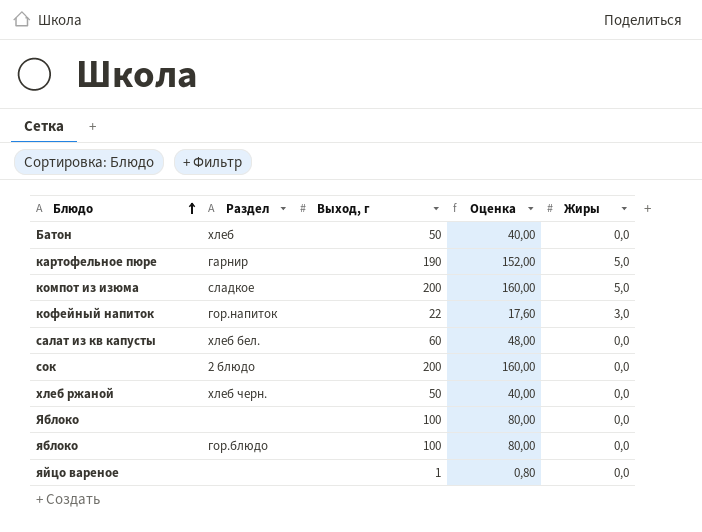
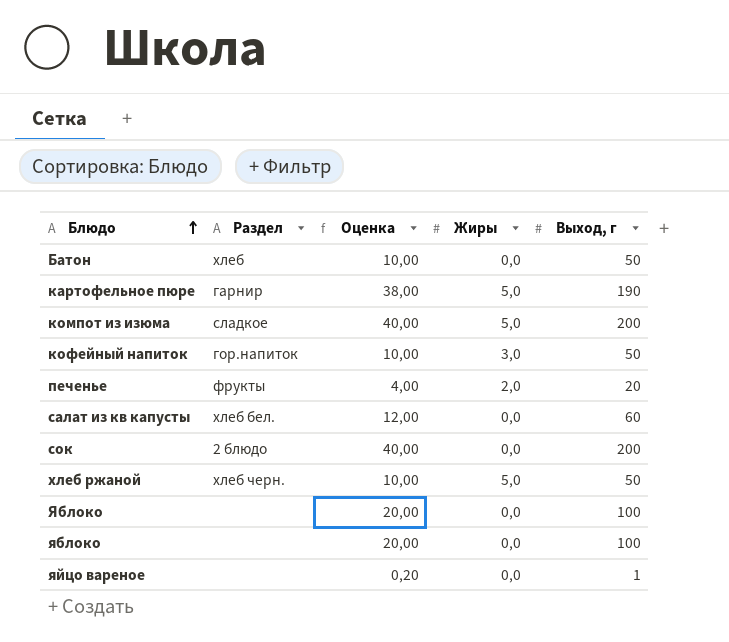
column Оценка | formula: [Выход, г] * 0,8 -> [Выход, г] * 0,2
column Выход, г | position: 3 -> 5
кофейный напиток | Выход, г: 22 -> 50
row печенье: none -> фрукты | 4,00 | 2,0 | 20
хлеб ржаной | Жиры: 0,0 -> 5,0
яблоко | Раздел: гор.блюдо -> none

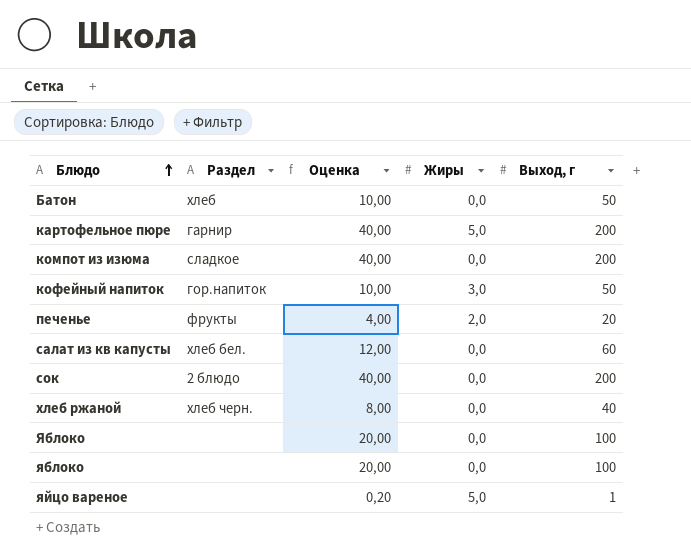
картофельное пюре | Оценка: 38,00 -> 40,00
картофельное пюре | Выход, г: 190 -> 200
компот из изюма | Жиры: 5,0 -> 0,0
хлеб ржаной | Оценка: 10,00 -> 8,00
хлеб ржаной | Жиры: 5,0 -> 0,0
хлеб ржаной | Выход, г: 50 -> 40
яйцо вареное | Жиры: 0,0 -> 5,0

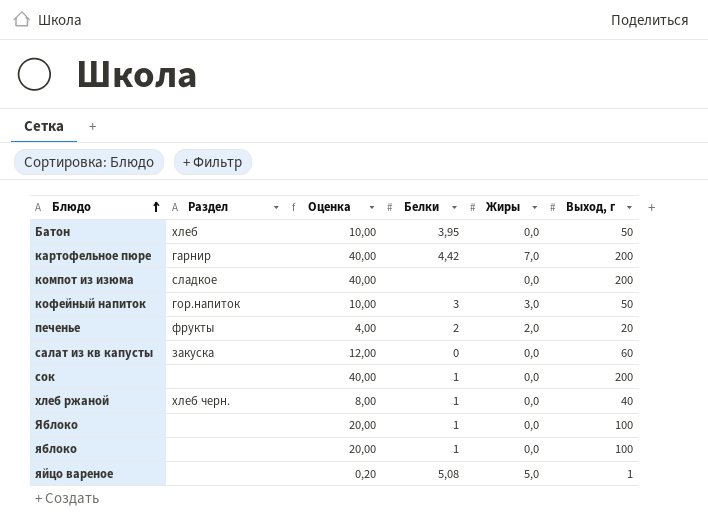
column Белки | position: none -> 4
картофельное пюре | Жиры: 5,0 -> 7,0
салат из кв капусты | Раздел: хлеб бел. -> закуска
сок | Раздел: 2 блюдо -> none

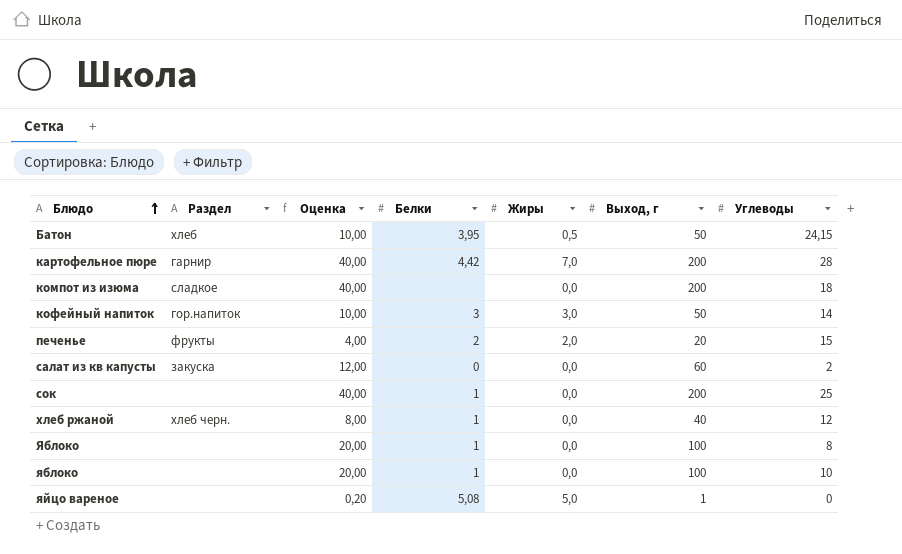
column Углеводы | position: none -> 7
Батон | Жиры: 0,0 -> 0,5

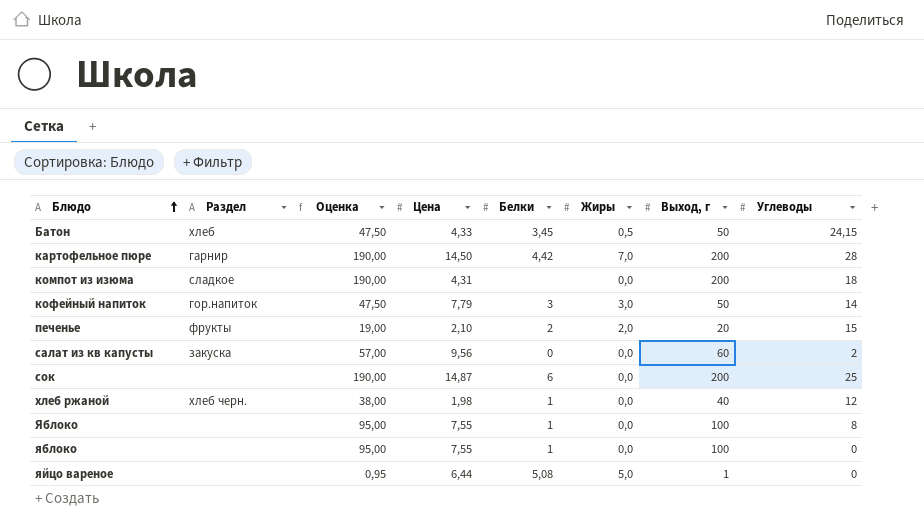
column Оценка | formula: [Выход, г] * 0,2 -> [Выход, г] * 0,95
column Цена | position: none -> 4
Батон | Белки: 3,95 -> 3,45
сок | Белки: 1 -> 6
яблоко | Углеводы: 10 -> 0

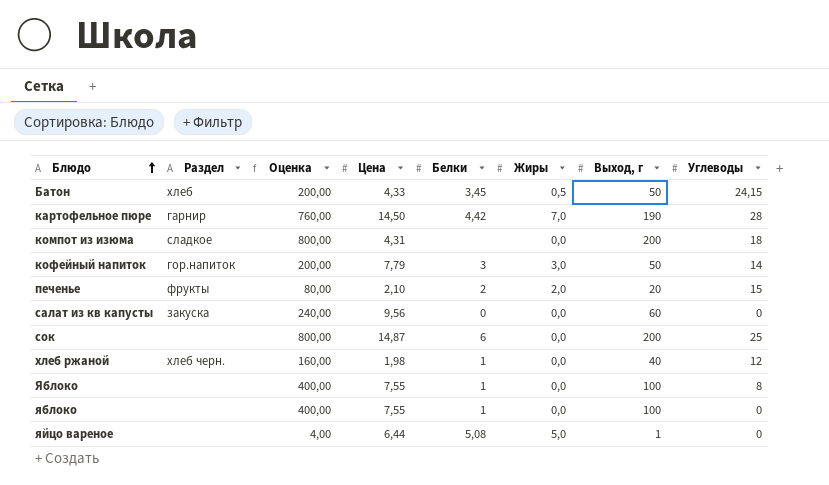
column Оценка | formula: [Выход, г] * 0,95 -> [Выход, г] * 4
картофельное пюре | Выход, г: 200 -> 190
салат из кв капусты | Углеводы: 2 -> 0

